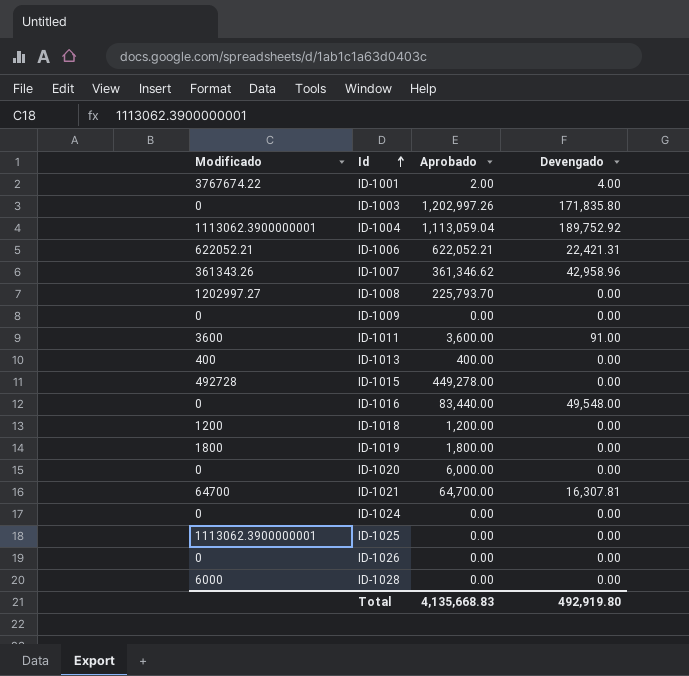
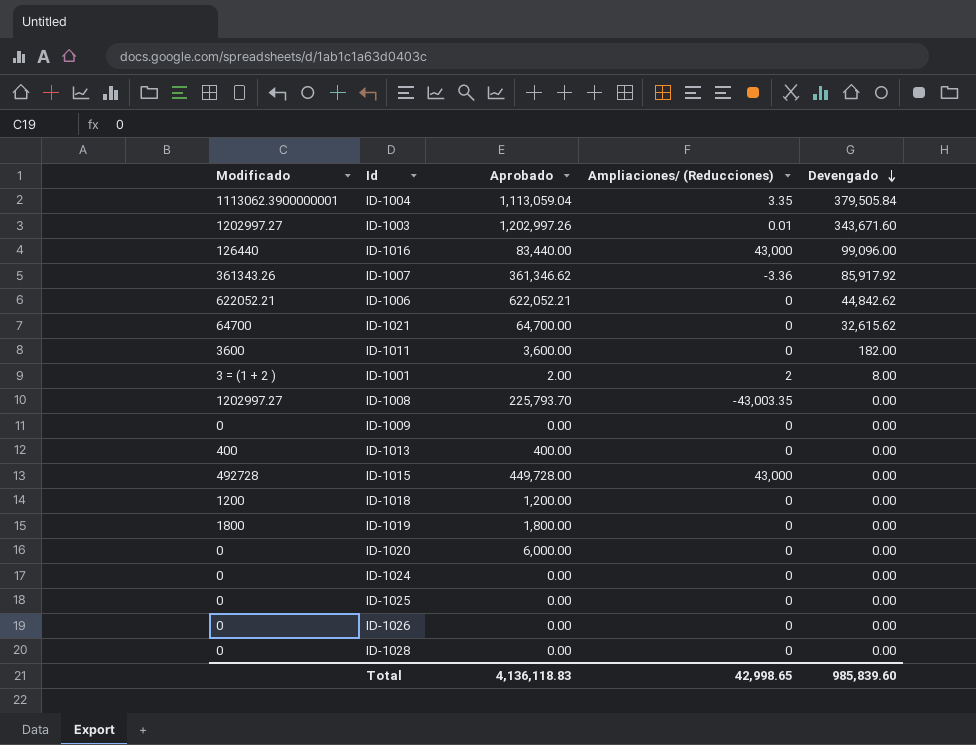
row order: Id ascending -> Devengado descending
column Ampliaciones/ (Reducciones) | position: none -> 4
ID-1004 | Devengado: 189,752.92 -> 379,505.84
ID-1003 | Modificado: 0 -> 1202997.27
ID-1003 | Devengado: 171,835.80 -> 343,671.60
ID-1016 | Modificado: 0 -> 126440
ID-1016 | Devengado: 49,548.00 -> 99,096.00
ID-1007 | Devengado: 42,958.96 -> 85,917.92
ID-1006 | Devengado: 22,421.31 -> 44,842.62
ID-1021 | Devengado: 16,307.81 -> 32,615.62
ID-1011 | Devengado: 91.00 -> 182.00
ID-1001 | Modificado: 3767674.22 -> 3 = (1 + 2 )
ID-1001 | Devengado: 4.00 -> 8.00
ID-1015 | Aprobado: 449,278.00 -> 449,728.00
ID-1025 | Modificado: 1113062.3900000001 -> 0
ID-1028 | Modificado: 6000 -> 0
Total | Aprobado: 4,135,668.83 -> 4,136,118.83
Total | Devengado: 492,919.80 -> 985,839.60

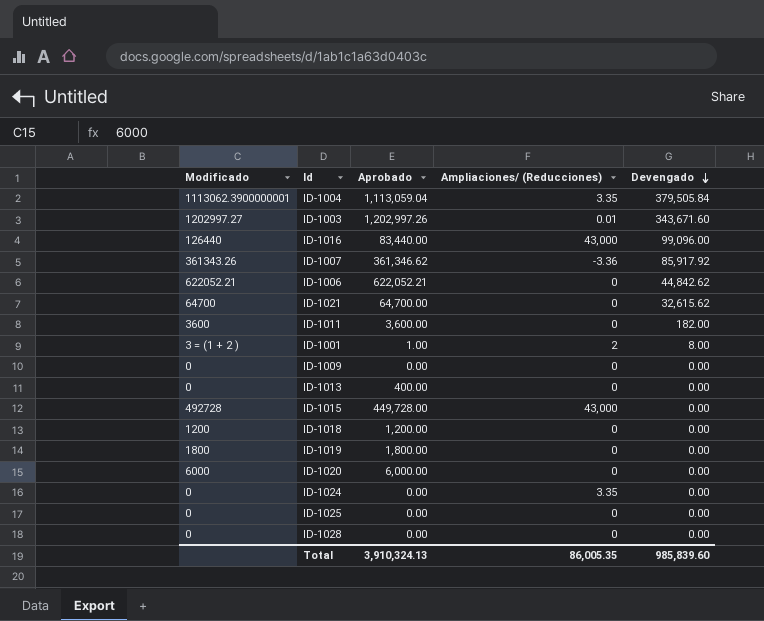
row ID-1008: 1202997.27 | 225,793.70 | -43,003.35 | 0.00 -> none
row ID-1026: 0 | 0.00 | 0 | 0.00 -> none
ID-1001 | Aprobado: 2.00 -> 1.00
ID-1013 | Modificado: 400 -> 0
ID-1020 | Modificado: 0 -> 6000
ID-1024 | Ampliaciones/ (Reducciones): 0 -> 3.35
Total | Aprobado: 4,136,118.83 -> 3,910,324.13
Total | Ampliaciones/ (Reducciones): 42,998.65 -> 86,005.35

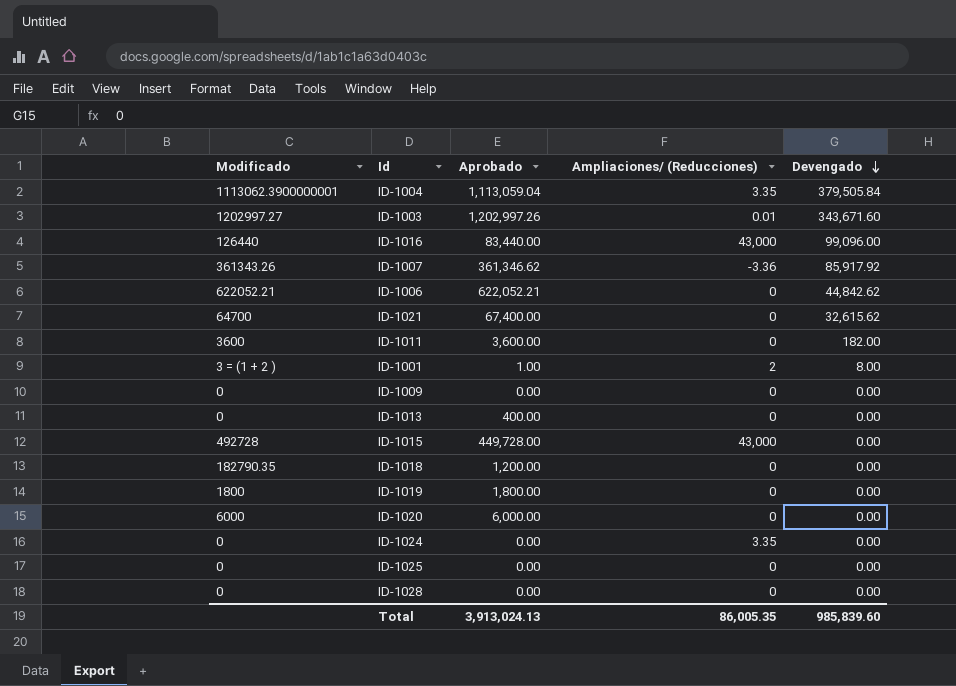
ID-1021 | Aprobado: 64,700.00 -> 67,400.00
ID-1018 | Modificado: 1200 -> 182790.35
Total | Aprobado: 3,910,324.13 -> 3,913,024.13

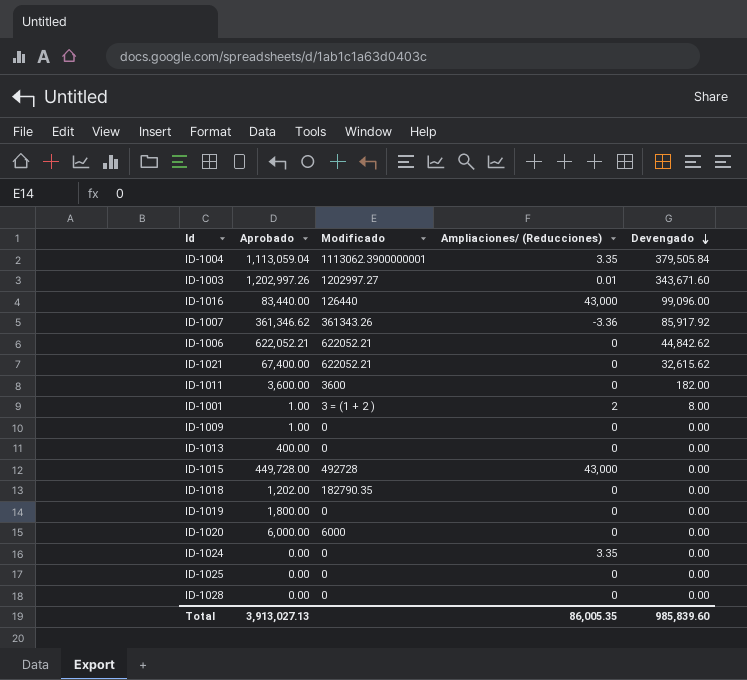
column Modificado | position: 1 -> 3
ID-1021 | Modificado: 64700 -> 622052.21
ID-1009 | Aprobado: 0.00 -> 1.00
ID-1018 | Aprobado: 1,200.00 -> 1,202.00
ID-1019 | Modificado: 1800 -> 0
Total | Aprobado: 3,913,024.13 -> 3,913,027.13

